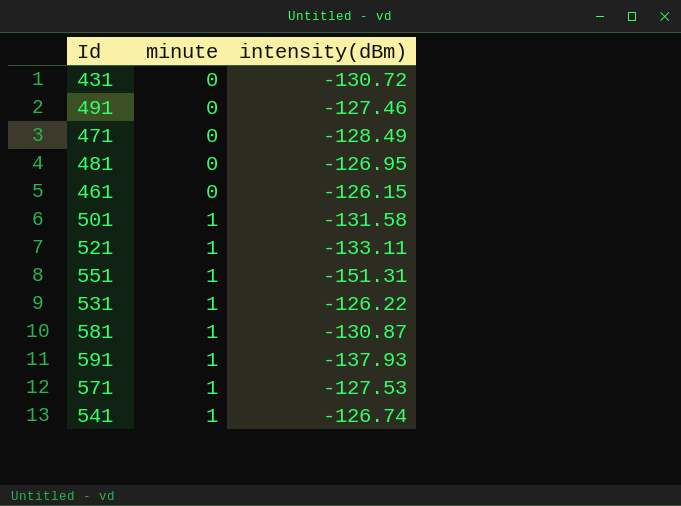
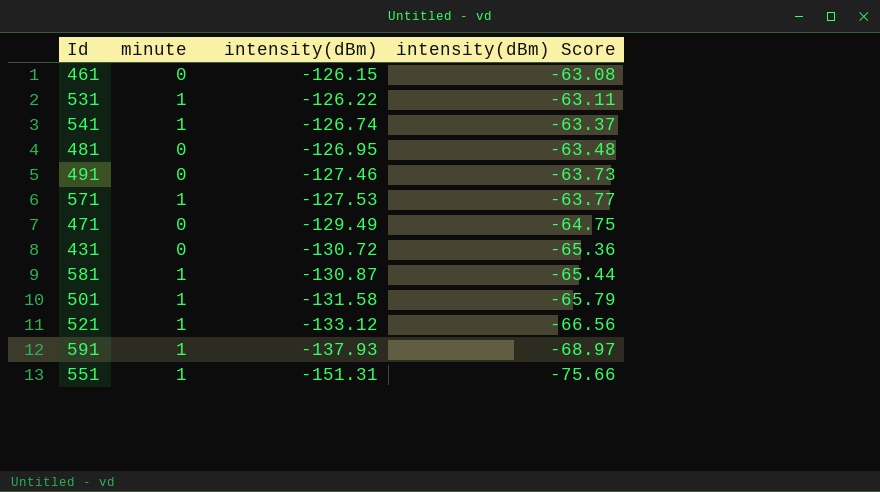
row order: minute ascending -> intensity(dBm) descending
column intensity(dBm) Score | formula: none -> [intensity(dBm)] * 0.5
471 | intensity(dBm): -128.49 -> -129.49
521 | intensity(dBm): -133.11 -> -133.12

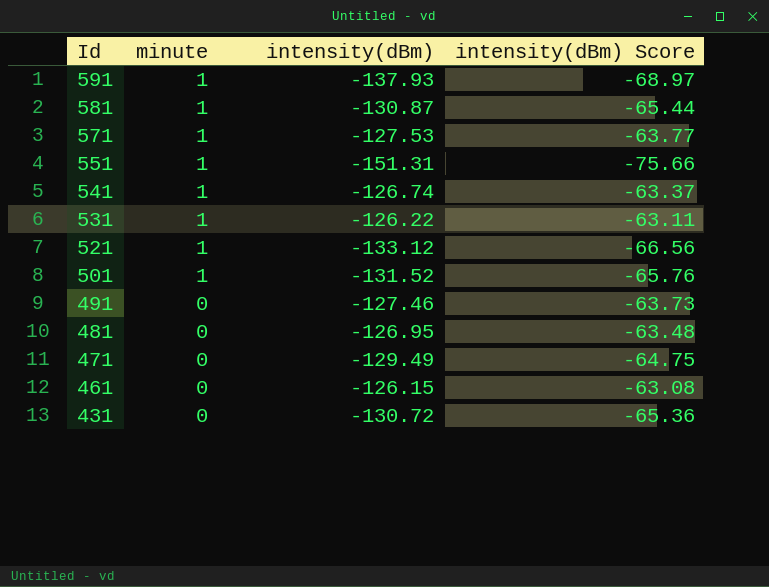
row order: intensity(dBm) descending -> Id descending
501 | intensity(dBm): -131.58 -> -131.52
501 | intensity(dBm) Score: -65.79 -> -65.76

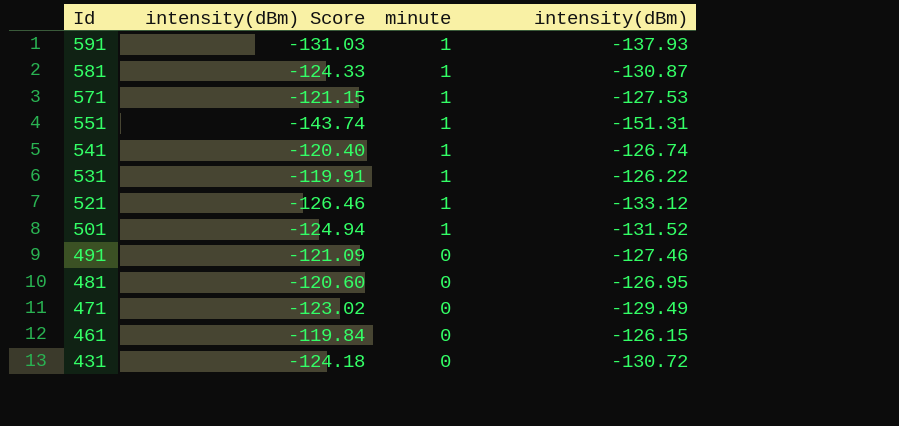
column intensity(dBm) Score | formula: [intensity(dBm)] * 0.5 -> [intensity(dBm)] * 0.95
column intensity(dBm) Score | position: 4 -> 2

